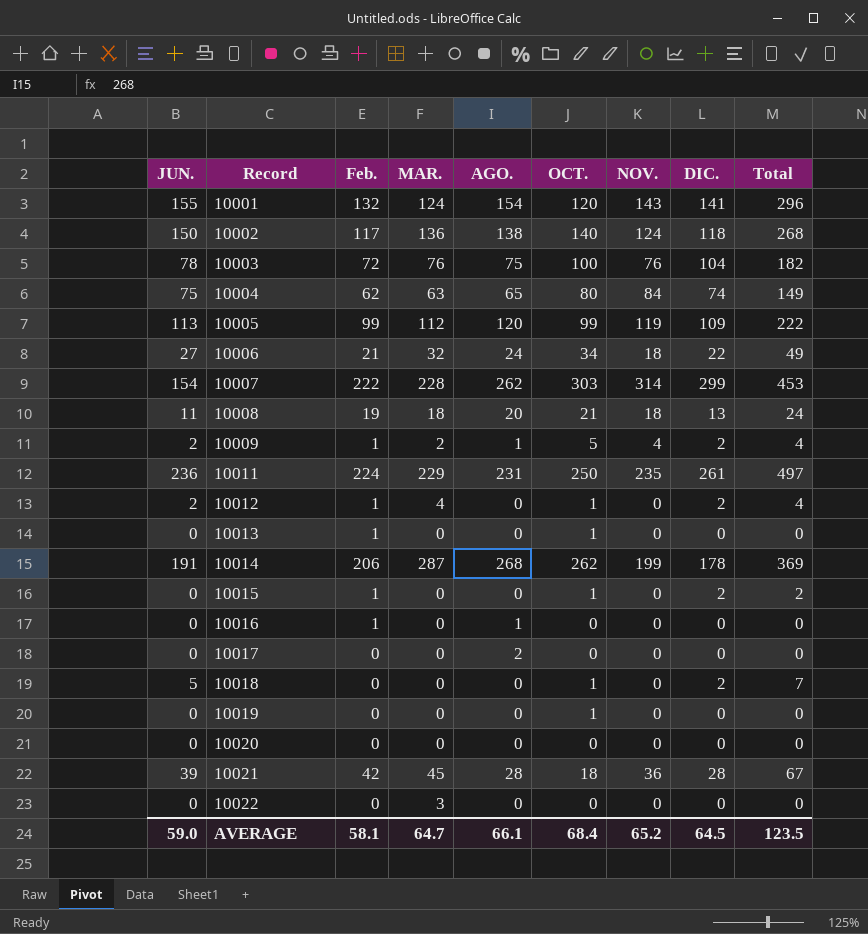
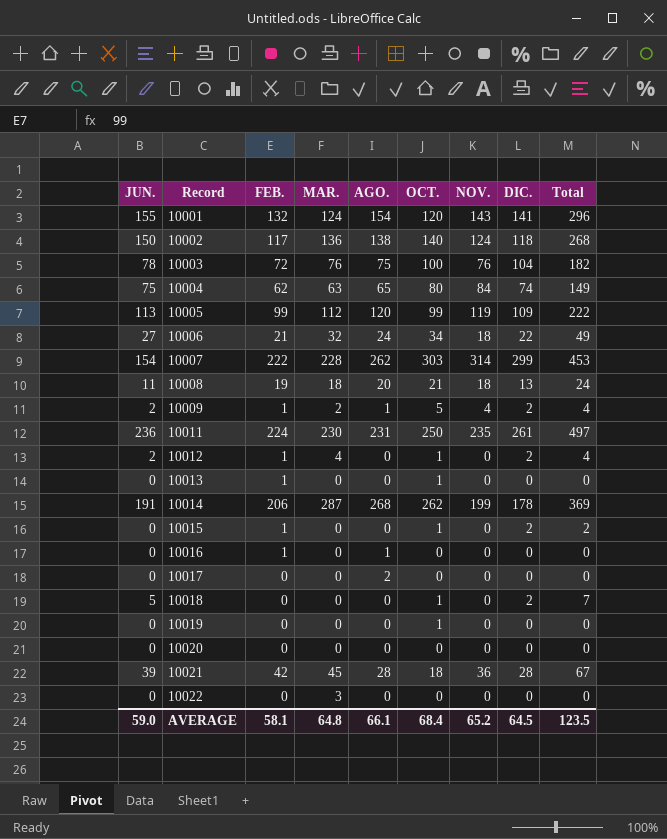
column name: Feb. -> FEB.
10011 | MAR.: 229 -> 230
AVERAGE | MAR.: 64.7 -> 64.8

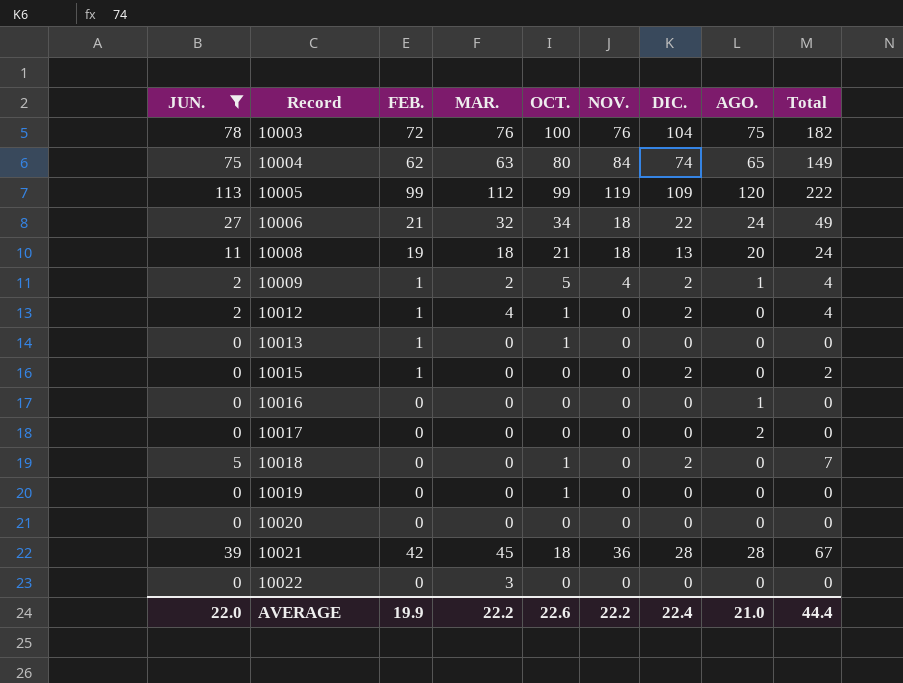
filter: none -> JUN. <= 113
column AGO. | position: 5 -> 8
10015 | OCT.: 1 -> 0
10016 | FEB.: 1 -> 0
AVERAGE | JUN.: 59.0 -> 22.0
AVERAGE | FEB.: 58.1 -> 19.9
AVERAGE | MAR.: 64.8 -> 22.2
AVERAGE | OCT.: 68.4 -> 22.6
AVERAGE | NOV.: 65.2 -> 22.2
AVERAGE | DIC.: 64.5 -> 22.4
AVERAGE | AGO.: 66.1 -> 21.0
AVERAGE | Total: 123.5 -> 44.4

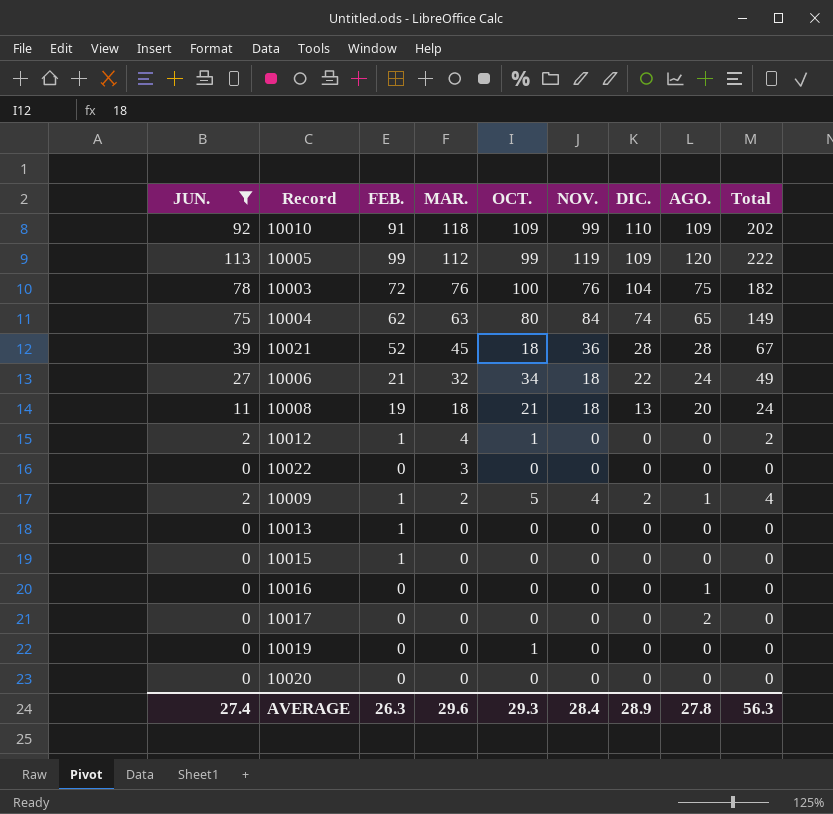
row order: Record ascending -> MAR. descending
row 10018: 5 | 0 | 0 | 1 | 0 | 2 | 0 | 7 -> none
row 10010: none -> 92 | 91 | 118 | 109 | 99 | 110 | 109 | 202
10021 | FEB.: 42 -> 52
10012 | DIC.: 2 -> 0
10012 | Total: 4 -> 2
10013 | OCT.: 1 -> 0
10015 | DIC.: 2 -> 0
10015 | Total: 2 -> 0
AVERAGE | JUN.: 22.0 -> 27.4
AVERAGE | FEB.: 19.9 -> 26.3
AVERAGE | MAR.: 22.2 -> 29.6
AVERAGE | OCT.: 22.6 -> 29.3
AVERAGE | NOV.: 22.2 -> 28.4
AVERAGE | DIC.: 22.4 -> 28.9
AVERAGE | AGO.: 21.0 -> 27.8
AVERAGE | Total: 44.4 -> 56.3

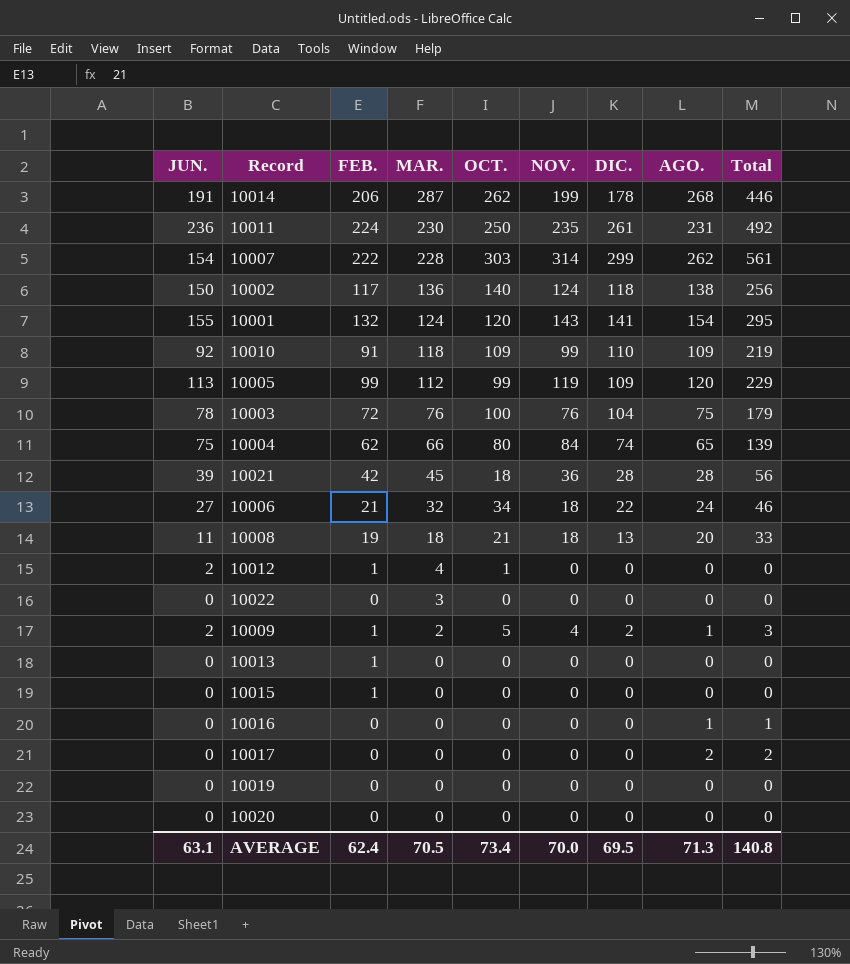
filter: JUN. <= 113 -> none
column Total | formula: [JUN.] + [DIC.] -> [DIC.] + [AGO.]
10004 | MAR.: 63 -> 66
10021 | FEB.: 52 -> 42
10019 | OCT.: 1 -> 0
AVERAGE | JUN.: 27.4 -> 63.1
AVERAGE | FEB.: 26.3 -> 62.4
AVERAGE | MAR.: 29.6 -> 70.5
AVERAGE | OCT.: 29.3 -> 73.4
AVERAGE | NOV.: 28.4 -> 70.0
AVERAGE | DIC.: 28.9 -> 69.5
AVERAGE | AGO.: 27.8 -> 71.3
AVERAGE | Total: 56.3 -> 140.8

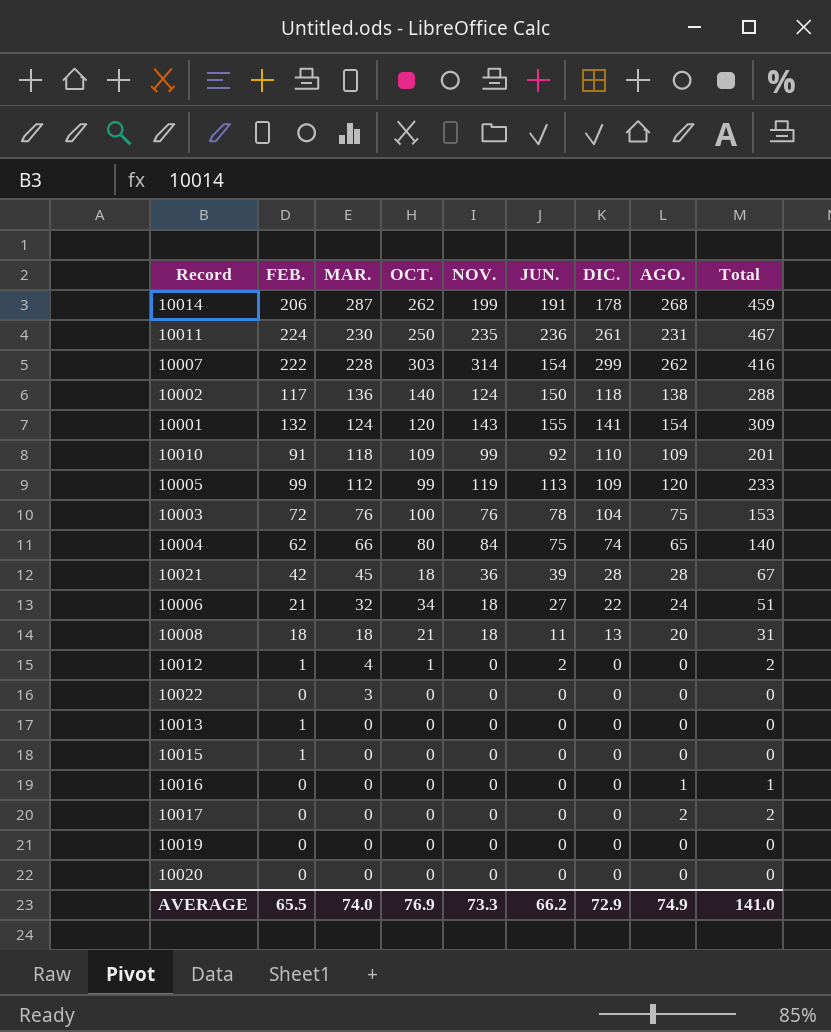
column JUN. | position: 1 -> 6
column Total | formula: [DIC.] + [AGO.] -> [JUN.] + [AGO.]
row 10009: 2 | 1 | 2 | 5 | 4 | 2 | 1 | 3 -> none
10008 | FEB.: 19 -> 18
AVERAGE | FEB.: 62.4 -> 65.5
AVERAGE | MAR.: 70.5 -> 74.0
AVERAGE | OCT.: 73.4 -> 76.9
AVERAGE | NOV.: 70.0 -> 73.3
AVERAGE | JUN.: 63.1 -> 66.2
AVERAGE | DIC.: 69.5 -> 72.9
AVERAGE | AGO.: 71.3 -> 74.9
AVERAGE | Total: 140.8 -> 141.0

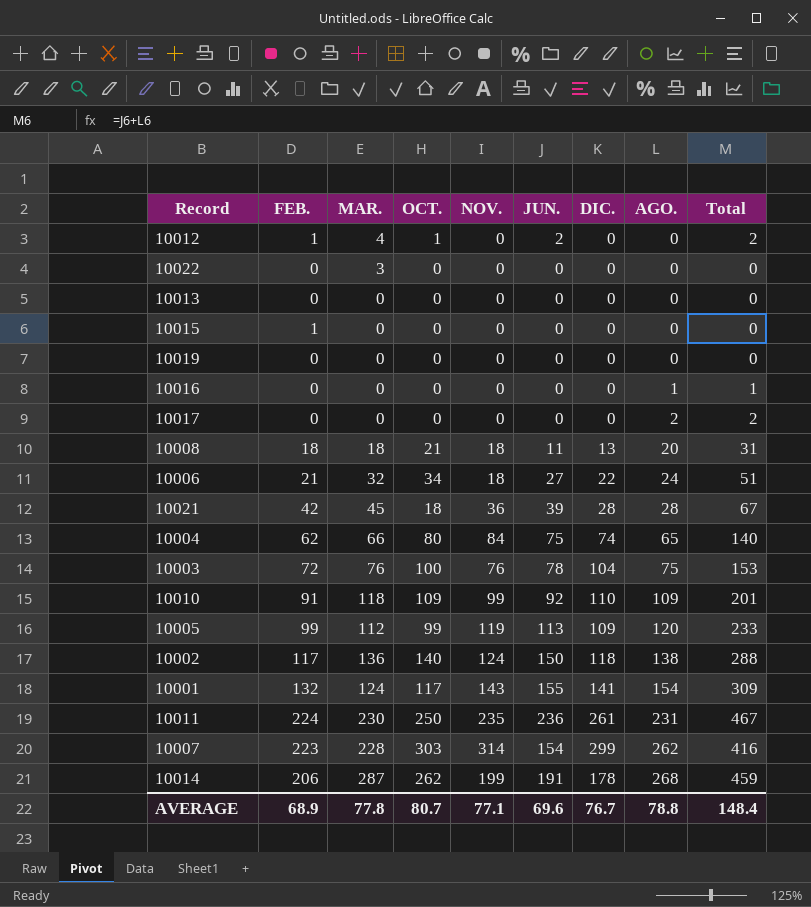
row order: MAR. descending -> AGO. ascending
row 10020: 0 | 0 | 0 | 0 | 0 | 0 | 0 | 0 -> none
10013 | FEB.: 1 -> 0
10001 | OCT.: 120 -> 117
10007 | FEB.: 222 -> 223
AVERAGE | FEB.: 65.5 -> 68.9
AVERAGE | MAR.: 74.0 -> 77.8
AVERAGE | OCT.: 76.9 -> 80.7
AVERAGE | NOV.: 73.3 -> 77.1
AVERAGE | JUN.: 66.2 -> 69.6
AVERAGE | DIC.: 72.9 -> 76.7
AVERAGE | AGO.: 74.9 -> 78.8
AVERAGE | Total: 141.0 -> 148.4

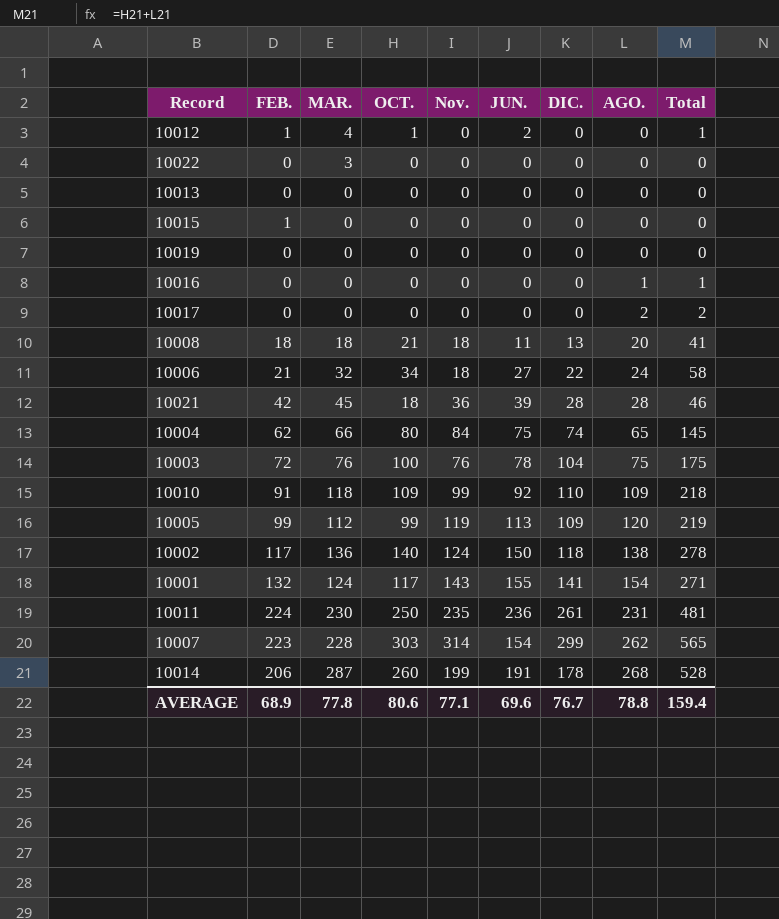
column name: NOV. -> Nov.
column Total | formula: [JUN.] + [AGO.] -> [OCT.] + [AGO.]
10014 | OCT.: 262 -> 260
AVERAGE | OCT.: 80.7 -> 80.6
AVERAGE | Total: 148.4 -> 159.4

